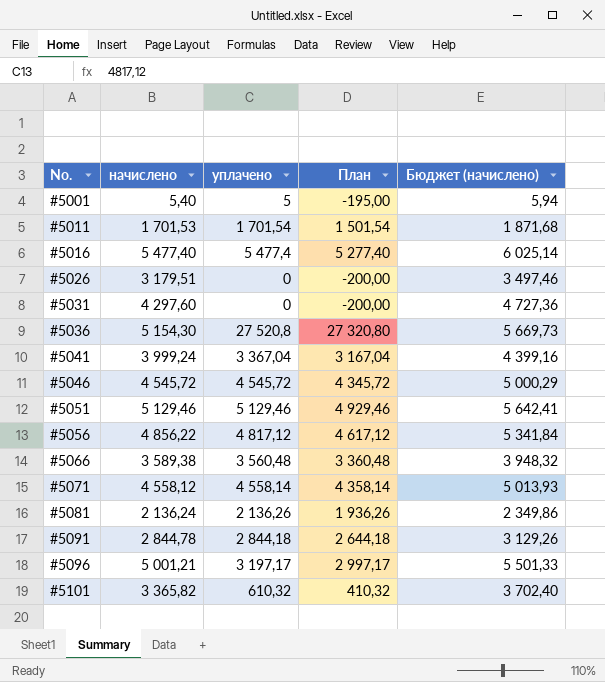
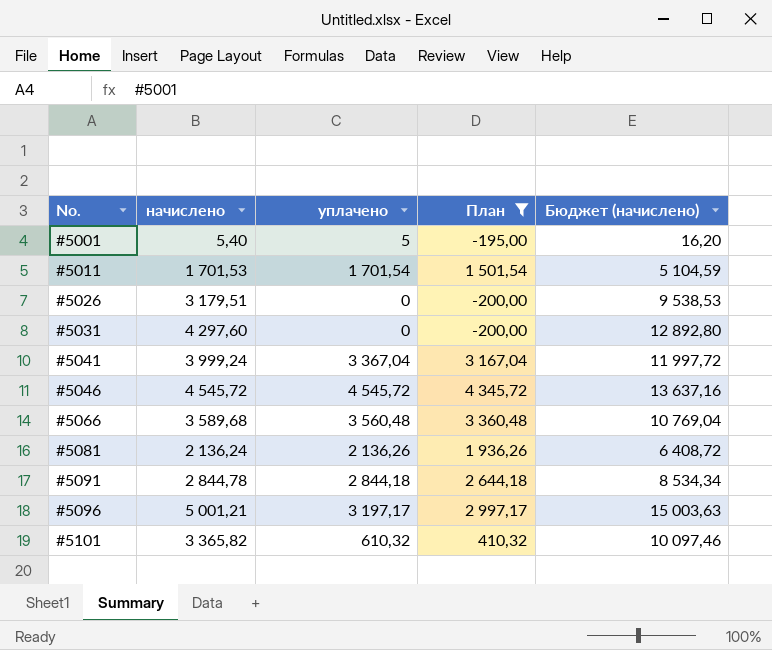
filter: none -> План <= 4 345,72
column Бюджет (начислено) | formula: [начислено] * 1,1 -> [начислено] * 3
#5066 | начислено: 3 589,38 -> 3 589,68

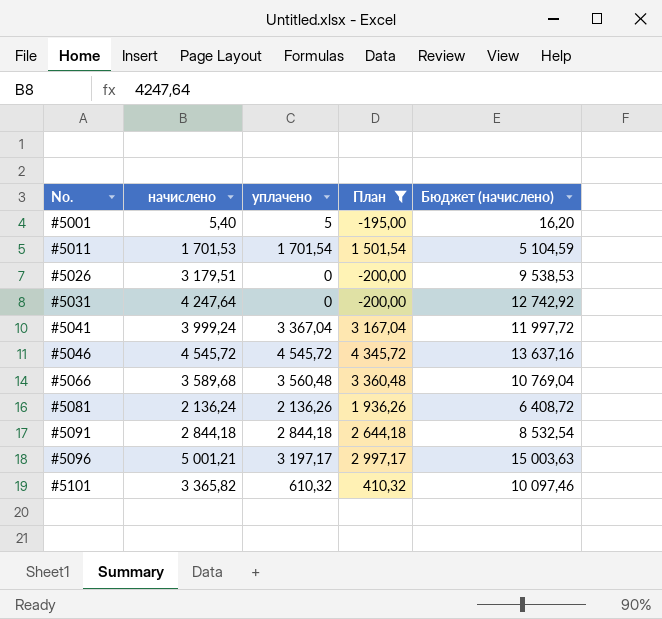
#5031 | начислено: 4 297,60 -> 4 247,64
#5031 | Бюджет (начислено): 12 892,80 -> 12 742,92
#5091 | начислено: 2 844,78 -> 2 844,18
#5091 | Бюджет (начислено): 8 534,34 -> 8 532,54

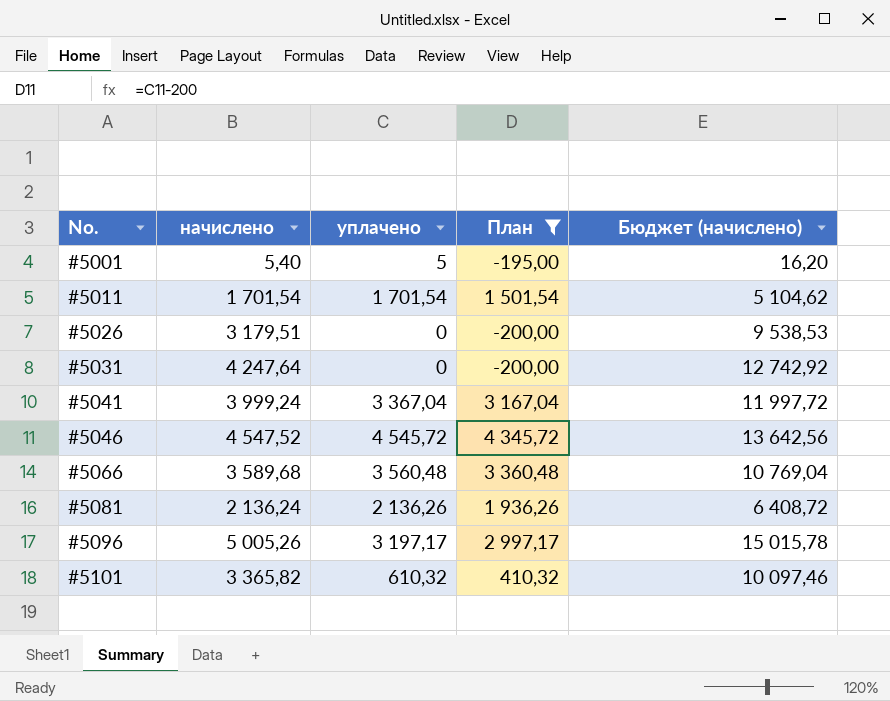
row #5091: 2 844,18 | 2 844,18 | 2 644,18 | 8 532,54 -> none
#5011 | начислено: 1 701,53 -> 1 701,54
#5011 | Бюджет (начислено): 5 104,59 -> 5 104,62
#5046 | начислено: 4 545,72 -> 4 547,52
#5046 | Бюджет (начислено): 13 637,16 -> 13 642,56
#5096 | начислено: 5 001,21 -> 5 005,26
#5096 | Бюджет (начислено): 15 003,63 -> 15 015,78

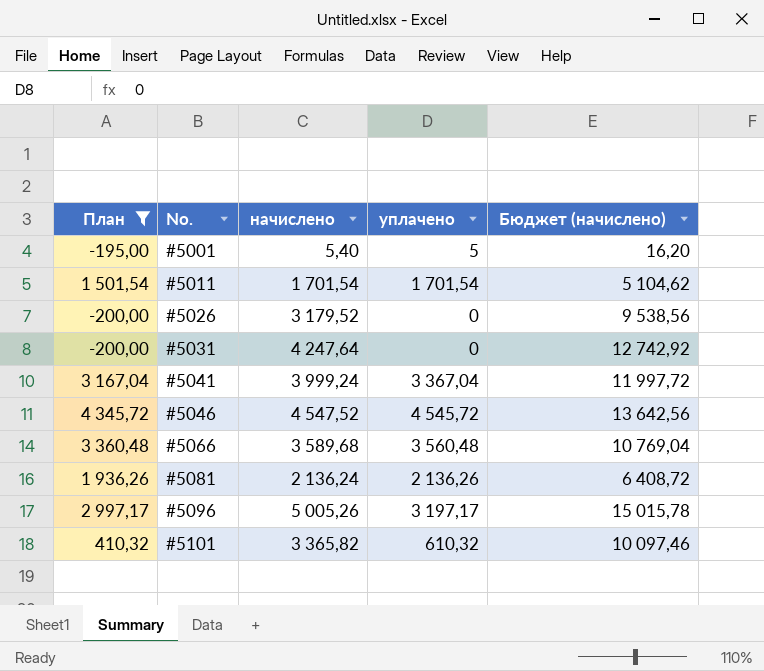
column План | position: 4 -> 1
#5026 | начислено: 3 179,51 -> 3 179,52
#5026 | Бюджет (начислено): 9 538,53 -> 9 538,56

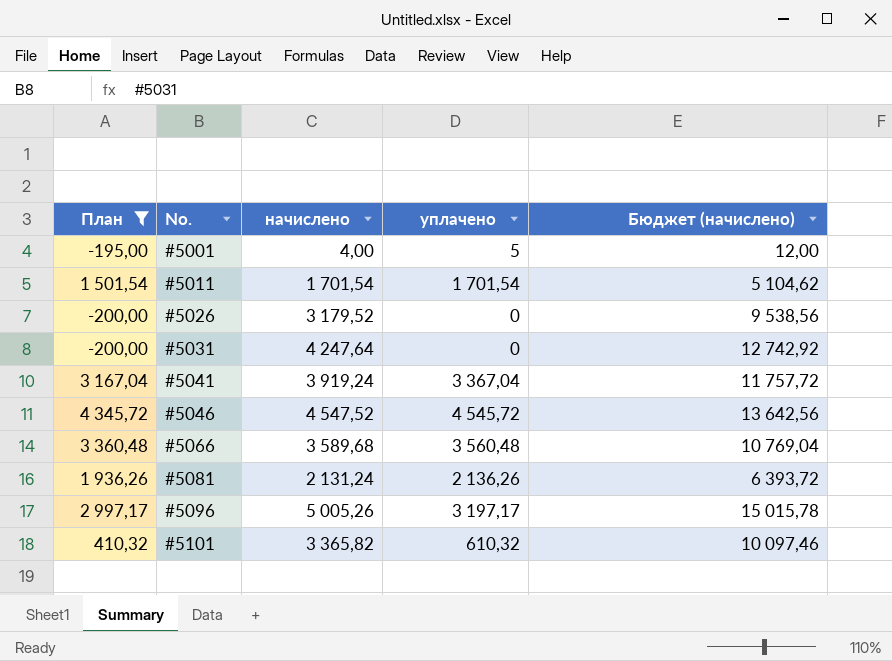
#5001 | начислено: 5,40 -> 4,00
#5001 | Бюджет (начислено): 16,20 -> 12,00
#5041 | начислено: 3 999,24 -> 3 919,24
#5041 | Бюджет (начислено): 11 997,72 -> 11 757,72
#5081 | начислено: 2 136,24 -> 2 131,24
#5081 | Бюджет (начислено): 6 408,72 -> 6 393,72

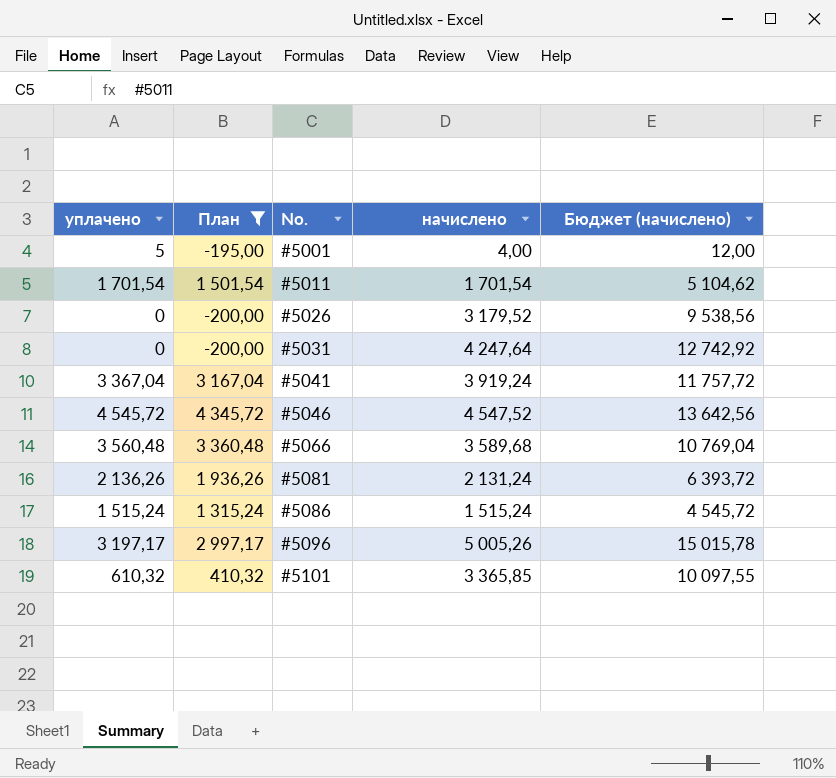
column уплачено | position: 4 -> 1
row #5086: none -> 1 515,24 | 1 315,24 | 1 515,24 | 4 545,72
#5101 | начислено: 3 365,82 -> 3 365,85
#5101 | Бюджет (начислено): 10 097,46 -> 10 097,55

